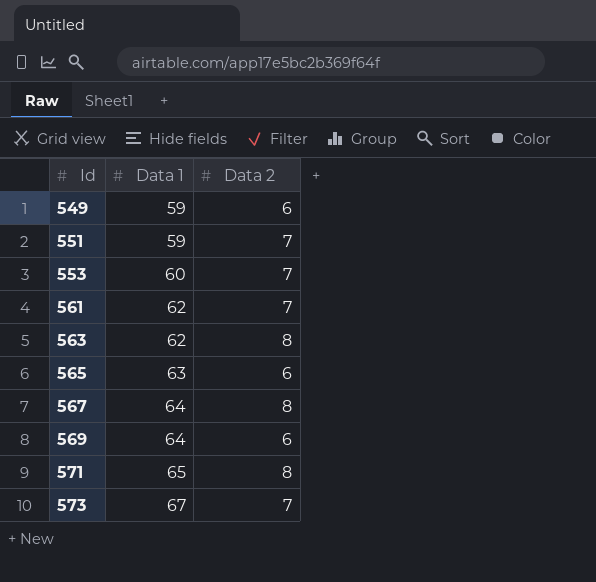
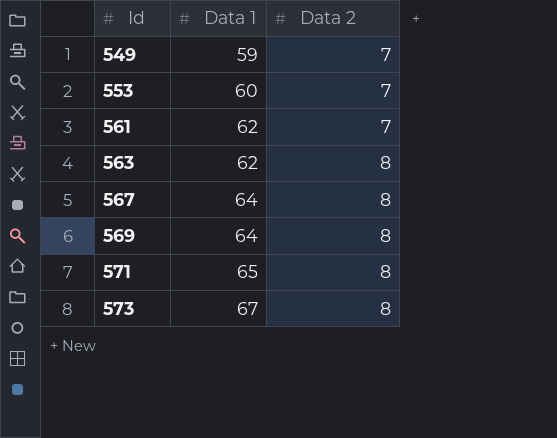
row 551: 59 | 7 -> none
row 565: 63 | 6 -> none
549 | Data 2: 6 -> 7
569 | Data 2: 6 -> 8
573 | Data 2: 7 -> 8

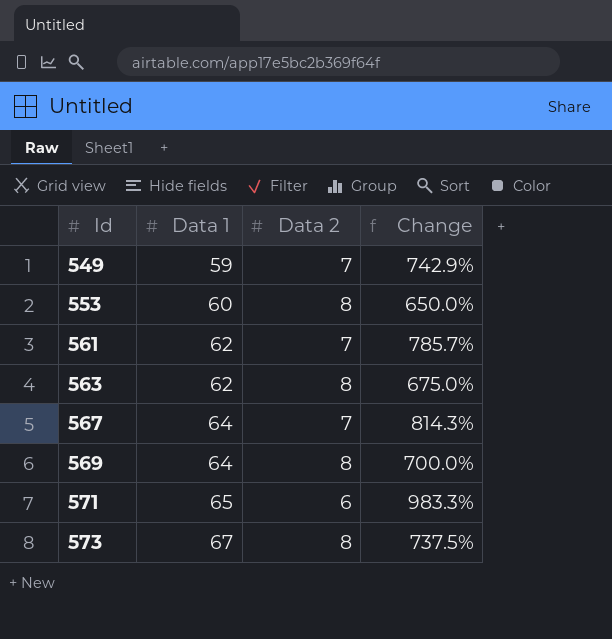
column Change | formula: none -> ([Data 1] - [Data 2]) / [Data 2]
553 | Data 2: 7 -> 8
567 | Data 2: 8 -> 7
571 | Data 2: 8 -> 6

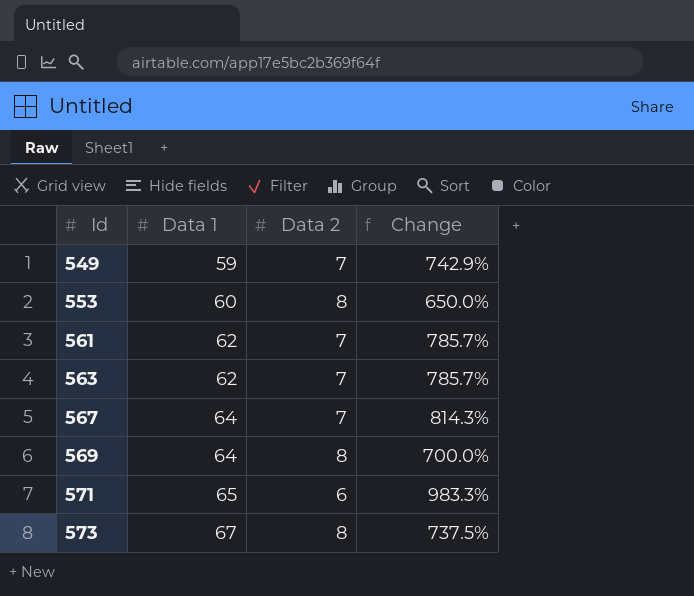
563 | Data 2: 8 -> 7
563 | Change: 675.0% -> 785.7%

